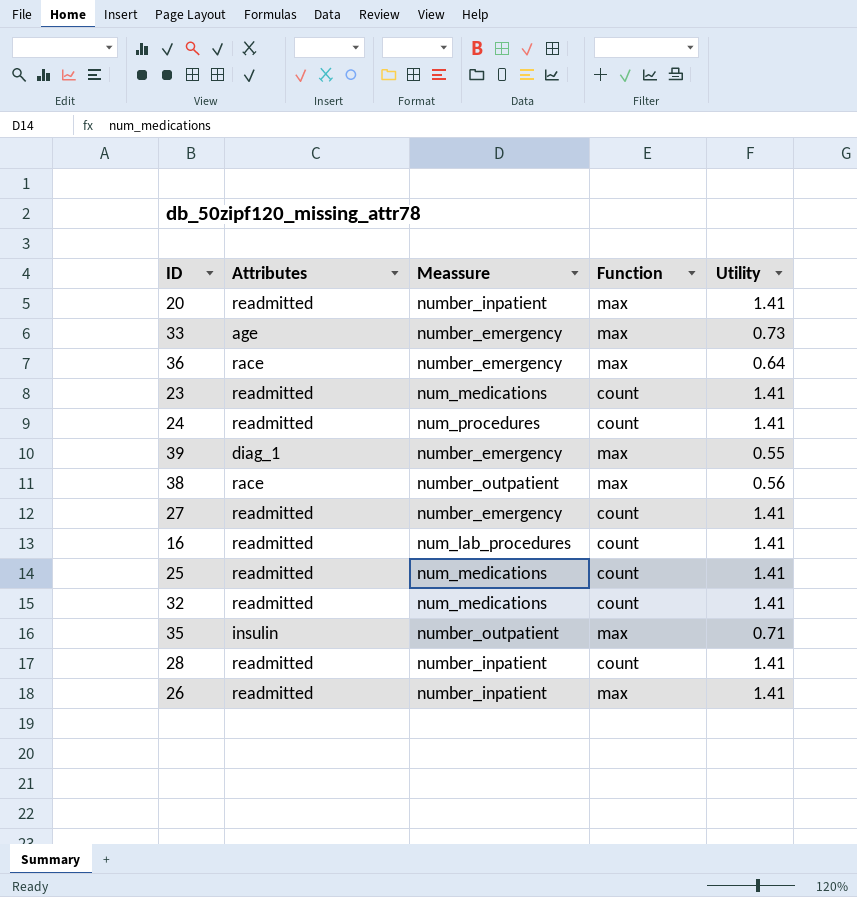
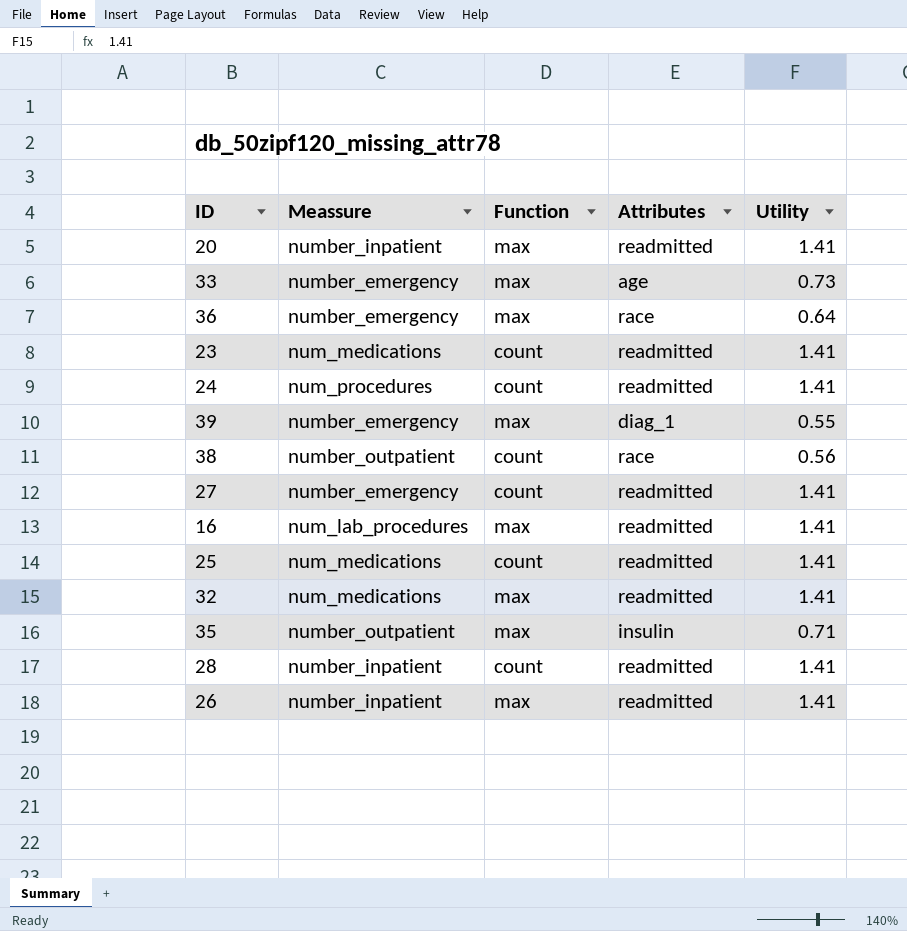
column Attributes | position: 2 -> 4
38 | Function: max -> count
16 | Function: count -> max
32 | Function: count -> max

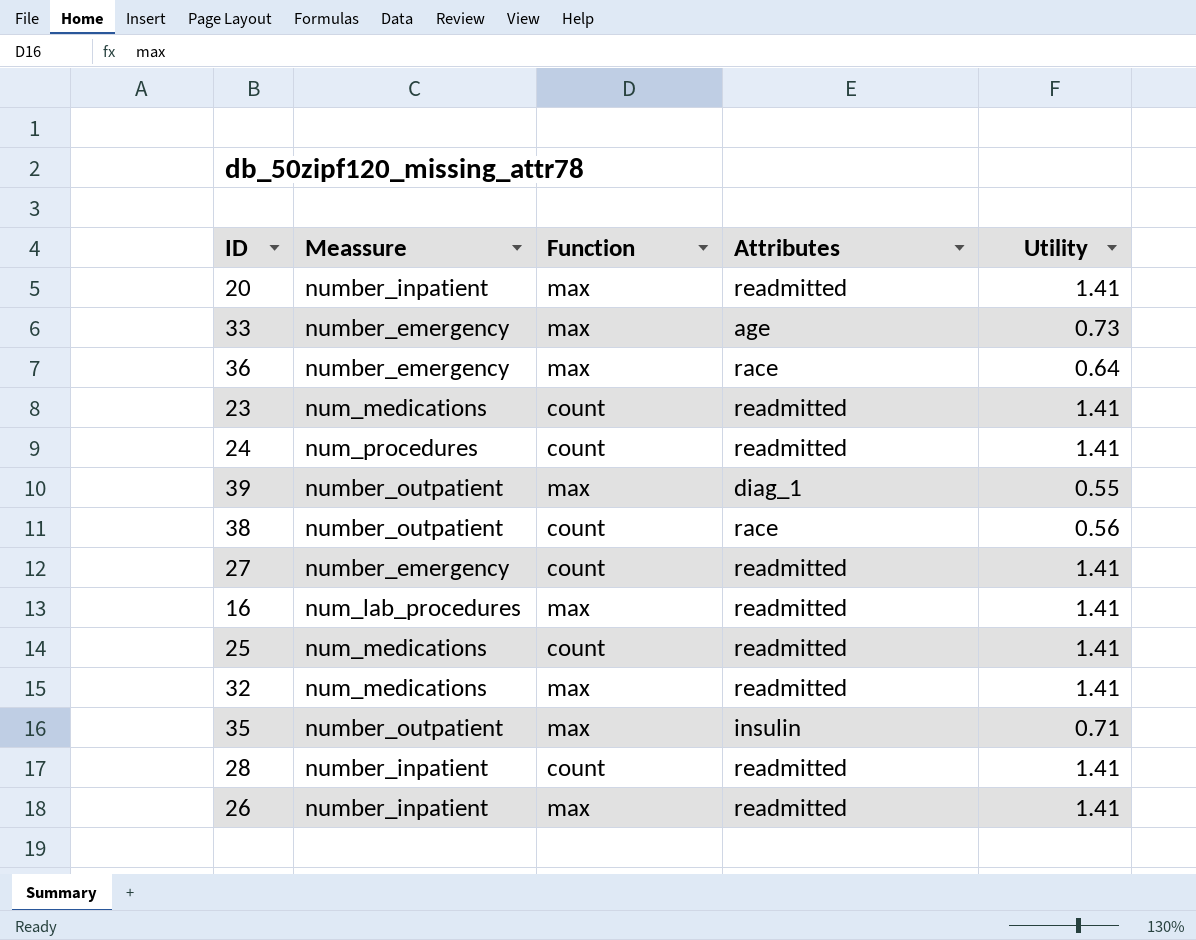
39 | Meassure: number_emergency -> number_outpatient

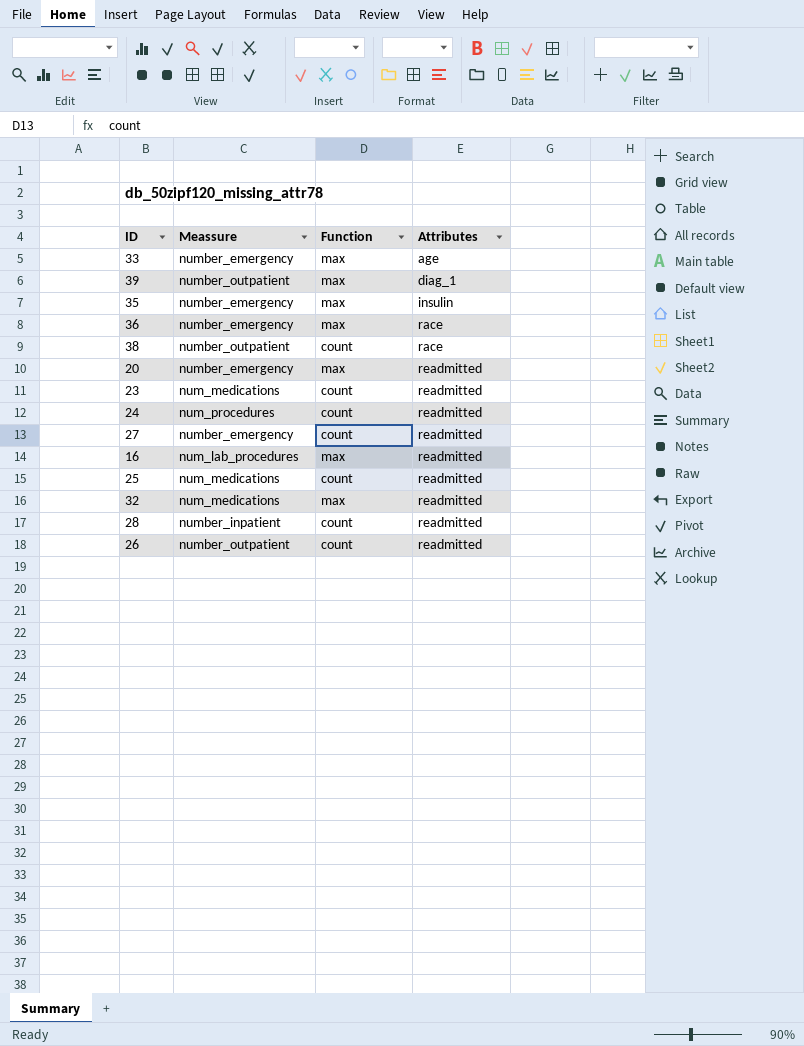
row order: none -> Attributes ascending
column Utility | position: 5 -> none
35 | Meassure: number_outpatient -> number_emergency
20 | Meassure: number_inpatient -> number_emergency
26 | Meassure: number_inpatient -> number_outpatient
26 | Function: max -> count

